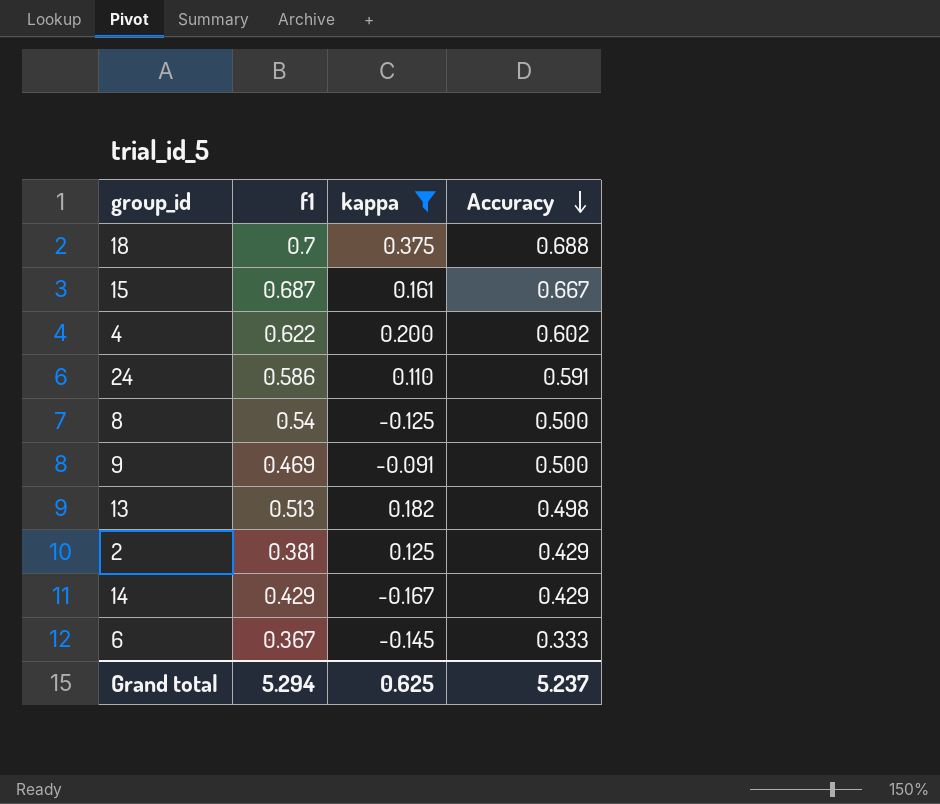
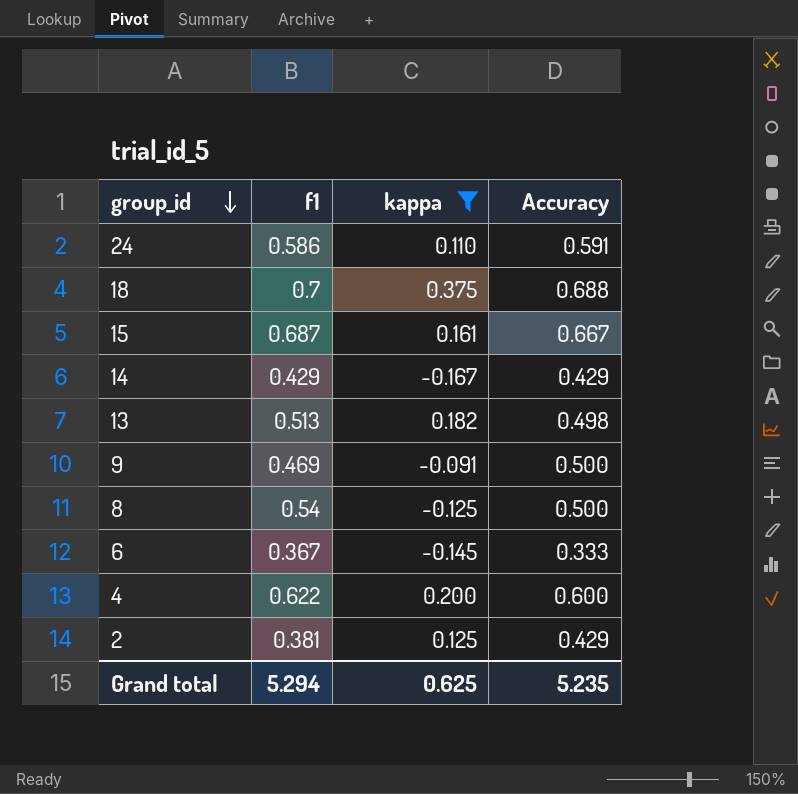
row order: Accuracy descending -> group_id descending
4 | Accuracy: 0.602 -> 0.600
Grand total | Accuracy: 5.237 -> 5.235

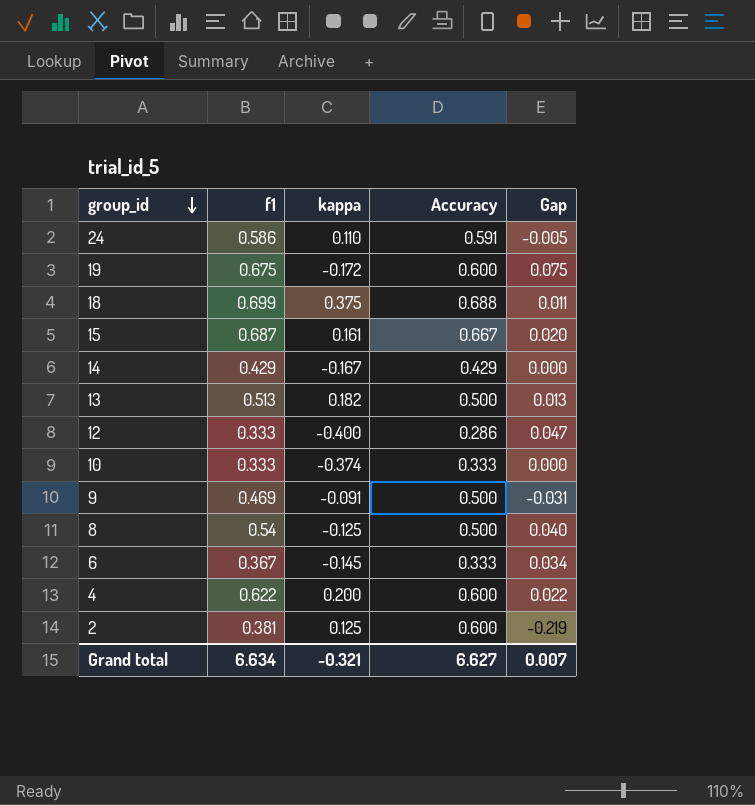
filter: kappa >= -0.167 -> none
column Gap | formula: none -> [f1] - [Accuracy]
18 | f1: 0.7 -> 0.699
13 | Accuracy: 0.498 -> 0.500
2 | Accuracy: 0.429 -> 0.600
Grand total | f1: 5.294 -> 6.634
Grand total | kappa: 0.625 -> -0.321
Grand total | Accuracy: 5.235 -> 6.627

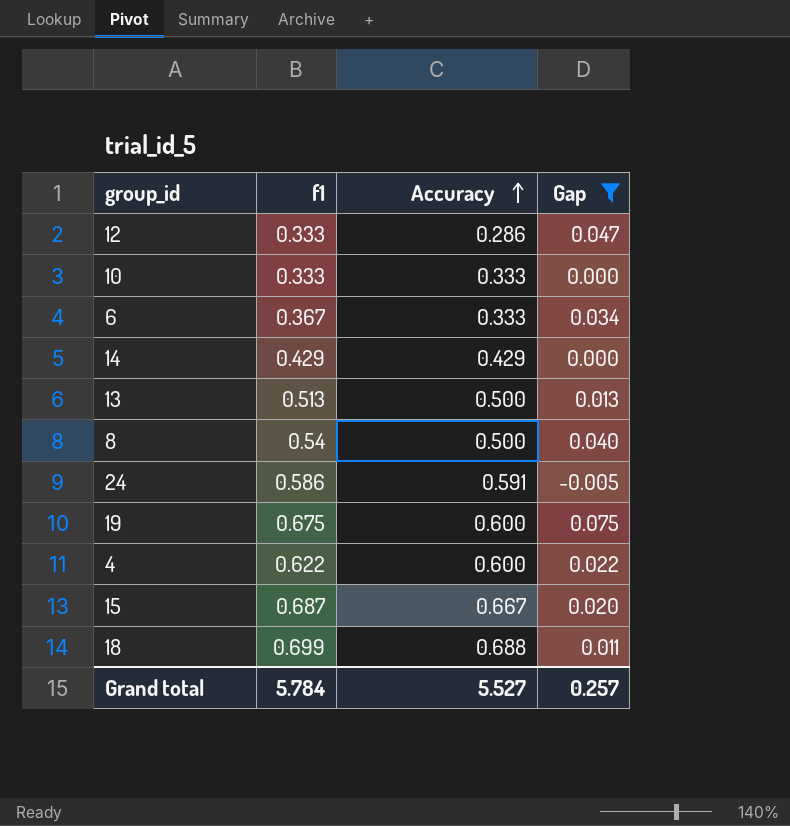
filter: none -> Gap >= -0.005
row order: group_id descending -> Accuracy ascending
column kappa | position: 3 -> none
Grand total | f1: 6.634 -> 5.784
Grand total | Accuracy: 6.627 -> 5.527
Grand total | Gap: 0.007 -> 0.257

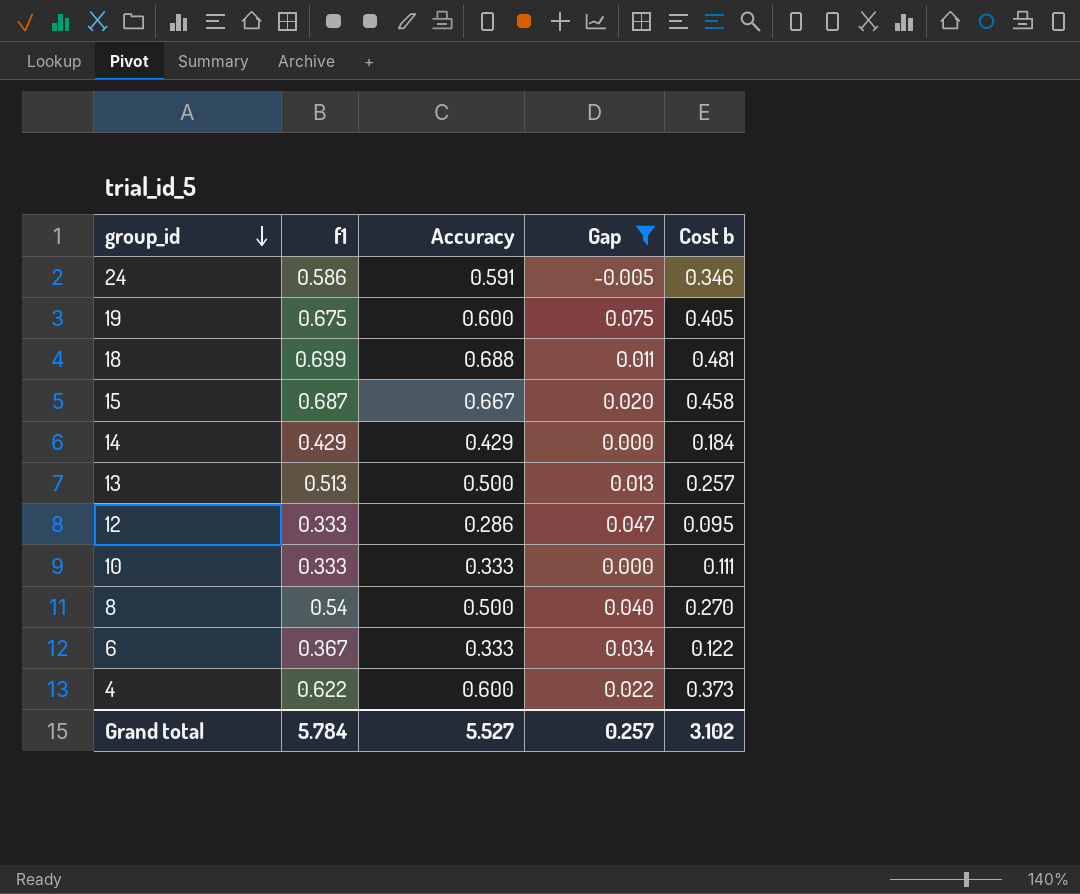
row order: Accuracy ascending -> group_id descending
column Cost b | formula: none -> [f1] * [Accuracy]

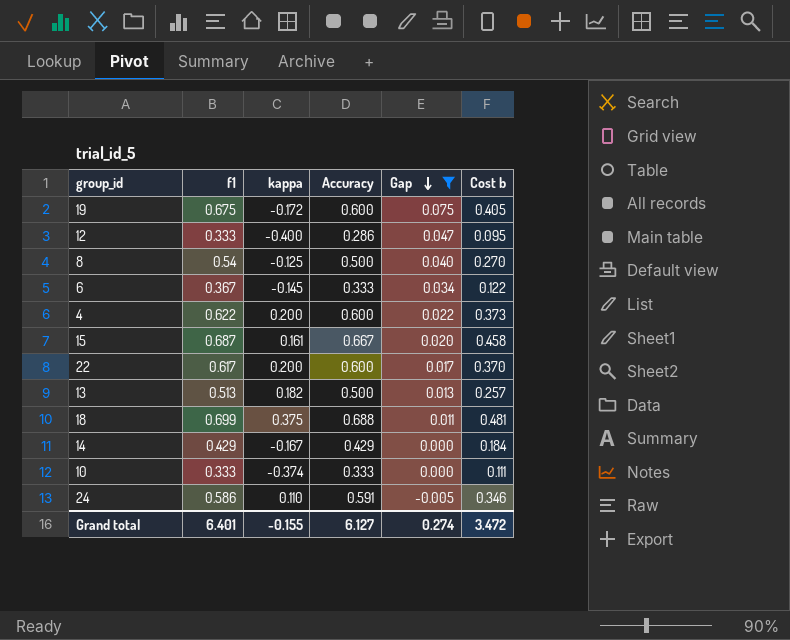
row order: group_id descending -> Gap descending
column kappa | position: none -> 3
row 22: none -> 0.617 | 0.200 | 0.600 | 0.017 | 0.370
Grand total | f1: 5.784 -> 6.401
Grand total | Accuracy: 5.527 -> 6.127
Grand total | Gap: 0.257 -> 0.274
Grand total | Cost b: 3.102 -> 3.472

